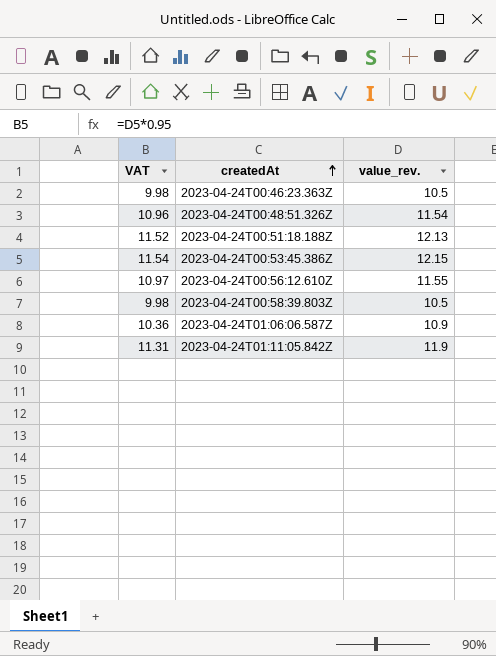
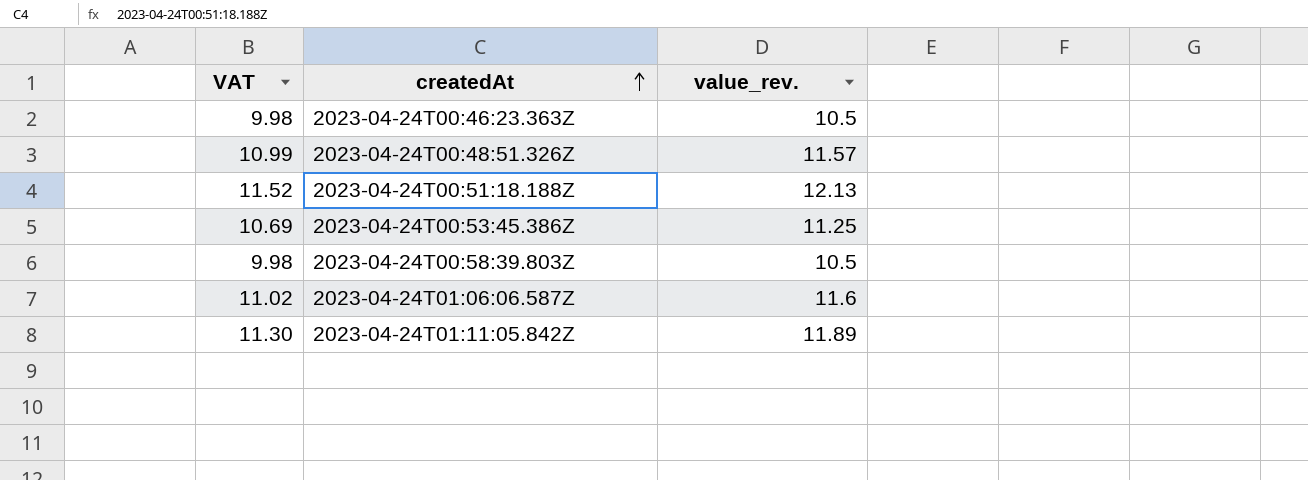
row 2023-04-24T00:56:12.610Z: 10.97 | 11.55 -> none
2023-04-24T00:48:51.326Z | VAT: 10.96 -> 10.99
2023-04-24T00:48:51.326Z | value_rev.: 11.54 -> 11.57
2023-04-24T00:53:45.386Z | VAT: 11.54 -> 10.69
2023-04-24T00:53:45.386Z | value_rev.: 12.15 -> 11.25
2023-04-24T01:06:06.587Z | VAT: 10.36 -> 11.02
2023-04-24T01:06:06.587Z | value_rev.: 10.9 -> 11.6
2023-04-24T01:11:05.842Z | VAT: 11.31 -> 11.30
2023-04-24T01:11:05.842Z | value_rev.: 11.9 -> 11.89

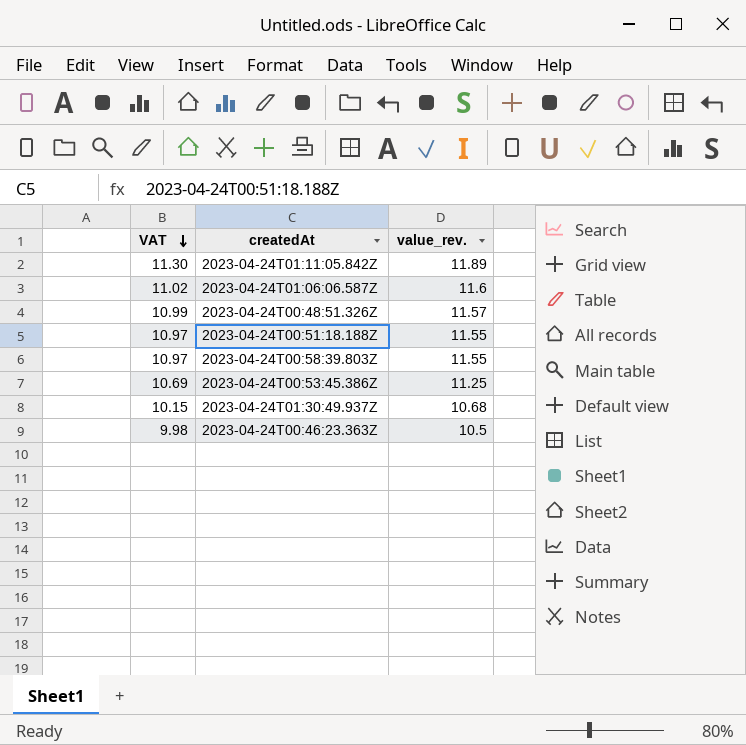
row order: createdAt ascending -> VAT descending
2023-04-24T00:51:18.188Z | VAT: 11.52 -> 10.97
2023-04-24T00:51:18.188Z | value_rev.: 12.13 -> 11.55
2023-04-24T00:58:39.803Z | VAT: 9.98 -> 10.97
2023-04-24T00:58:39.803Z | value_rev.: 10.5 -> 11.55
row 2023-04-24T01:30:49.937Z: none -> 10.15 | 10.68

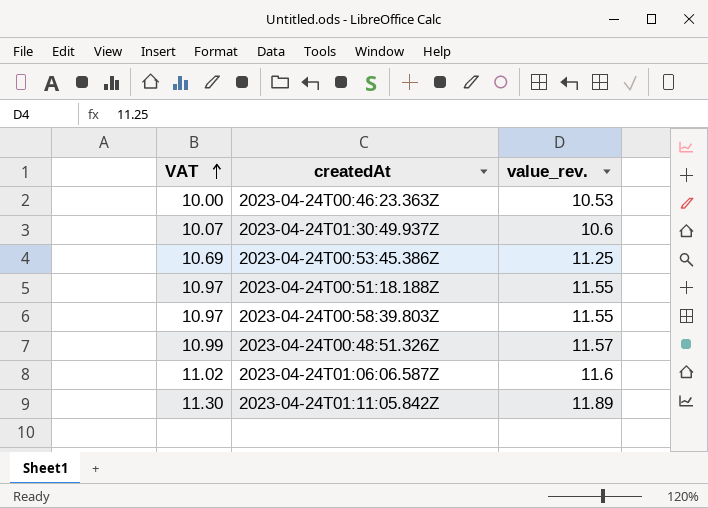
row order: VAT descending -> VAT ascending
2023-04-24T00:46:23.363Z | VAT: 9.98 -> 10.00
2023-04-24T00:46:23.363Z | value_rev.: 10.5 -> 10.53
2023-04-24T01:30:49.937Z | VAT: 10.15 -> 10.07
2023-04-24T01:30:49.937Z | value_rev.: 10.68 -> 10.6

